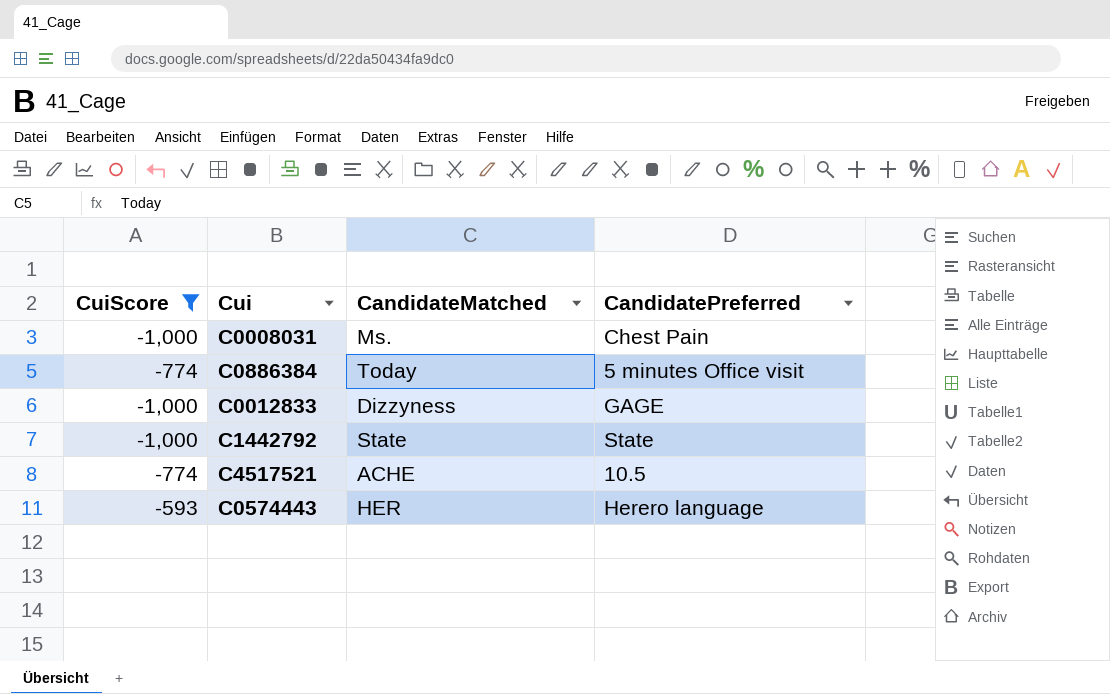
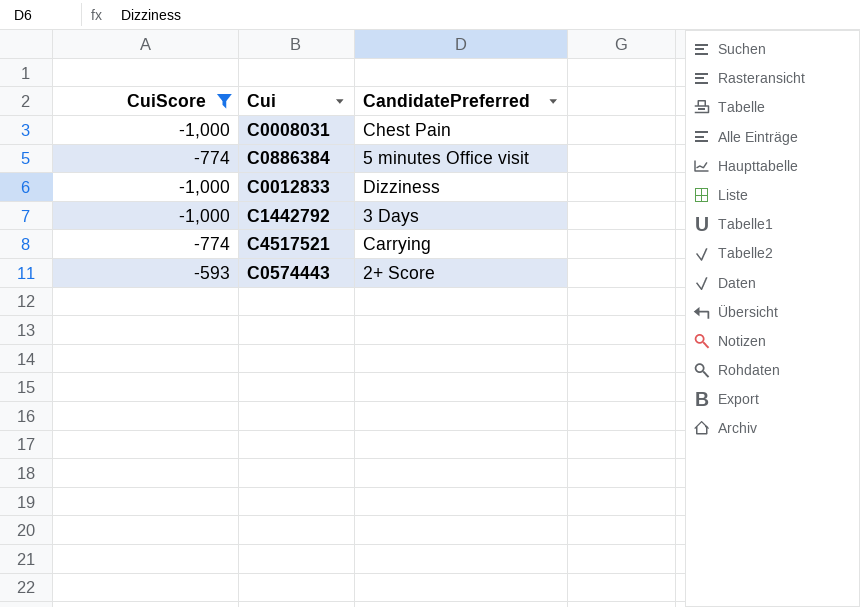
column CandidateMatched | position: 3 -> none
C0012833 | CandidatePreferred: GAGE -> Dizziness
C1442792 | CandidatePreferred: State -> 3 Days
C4517521 | CandidatePreferred: 10.5 -> Carrying
C0574443 | CandidatePreferred: Herero language -> 2+ Score

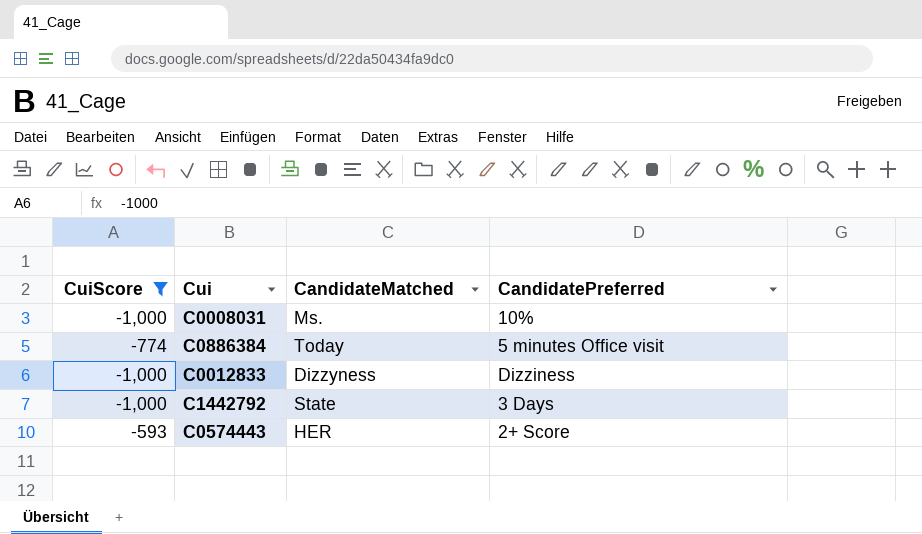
column CandidateMatched | position: none -> 3
row C4517521: -774 | Carrying -> none
C0008031 | CandidatePreferred: Chest Pain -> 10%

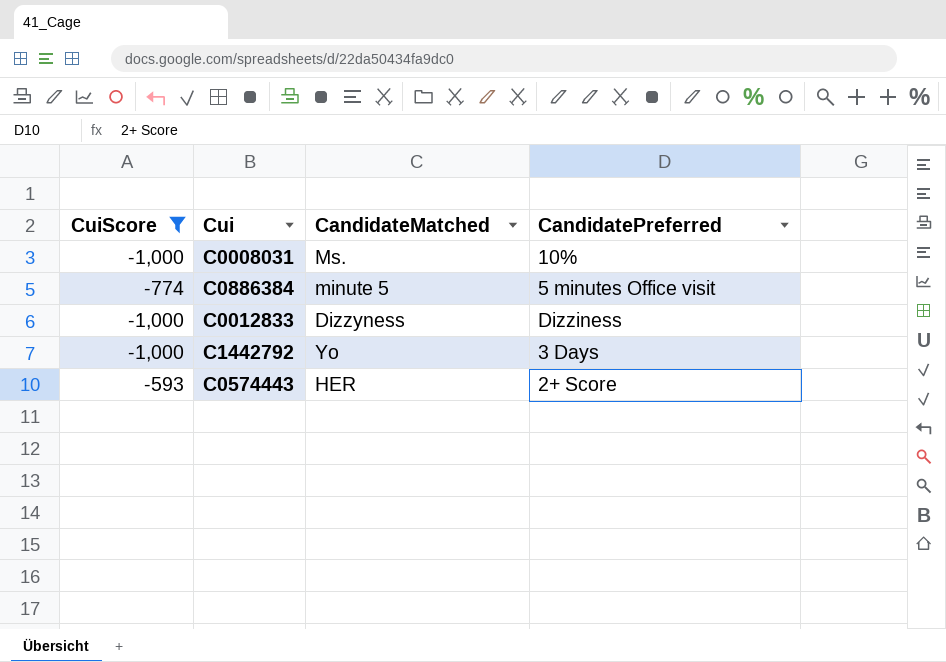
C0886384 | CandidateMatched: Today -> minute 5
C1442792 | CandidateMatched: State -> Yo

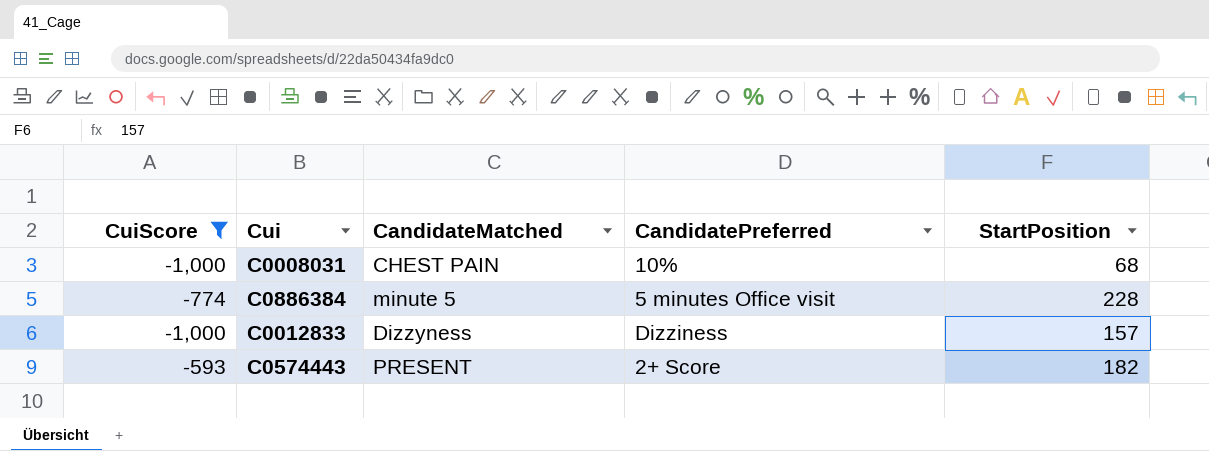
column StartPosition | position: none -> 5
row C1442792: -1,000 | Yo | 3 Days -> none
C0008031 | CandidateMatched: Ms. -> CHEST PAIN
C0574443 | CandidateMatched: HER -> PRESENT

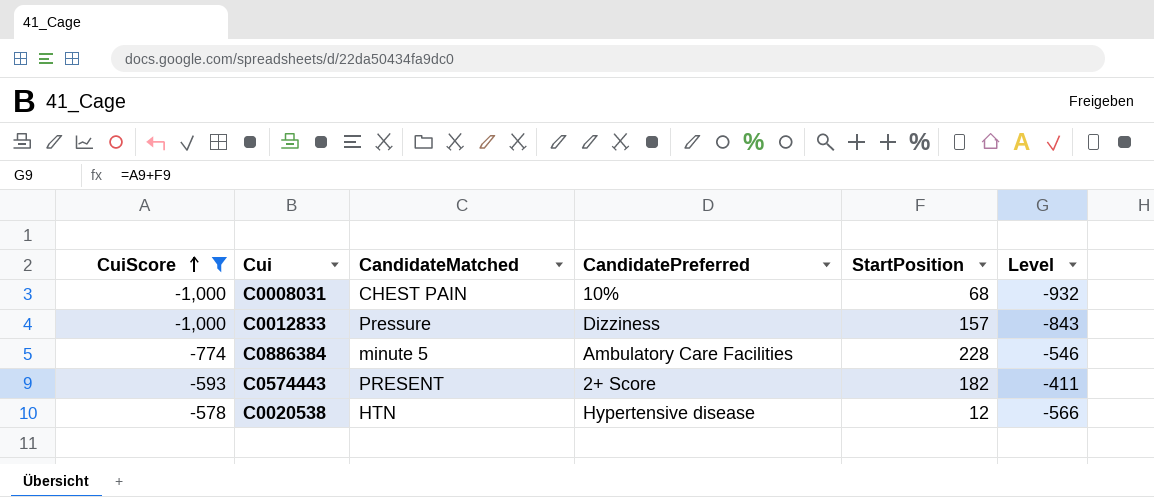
row order: none -> CuiScore ascending
column Level | formula: none -> [CuiScore] + [StartPosition]
C0012833 | CandidateMatched: Dizzyness -> Pressure
C0886384 | CandidatePreferred: 5 minutes Office visit -> Ambulatory Care Facilities
row C0020538: none -> -578 | HTN | Hypertensive disease | 12 | -566

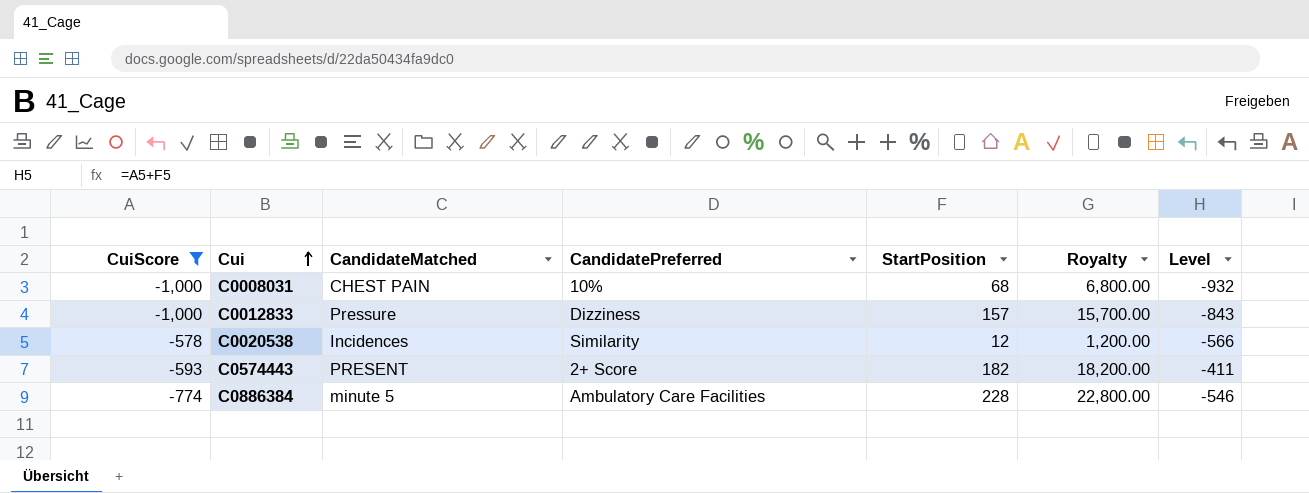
row order: CuiScore ascending -> Cui ascending
column Royalty | formula: none -> [StartPosition] * 100
C0020538 | CandidateMatched: HTN -> Incidences
C0020538 | CandidatePreferred: Hypertensive disease -> Similarity

